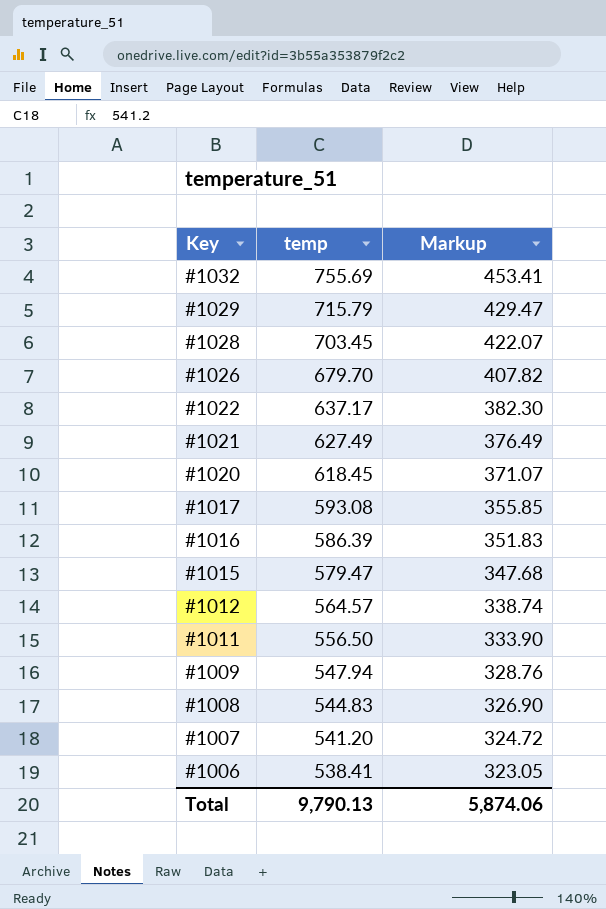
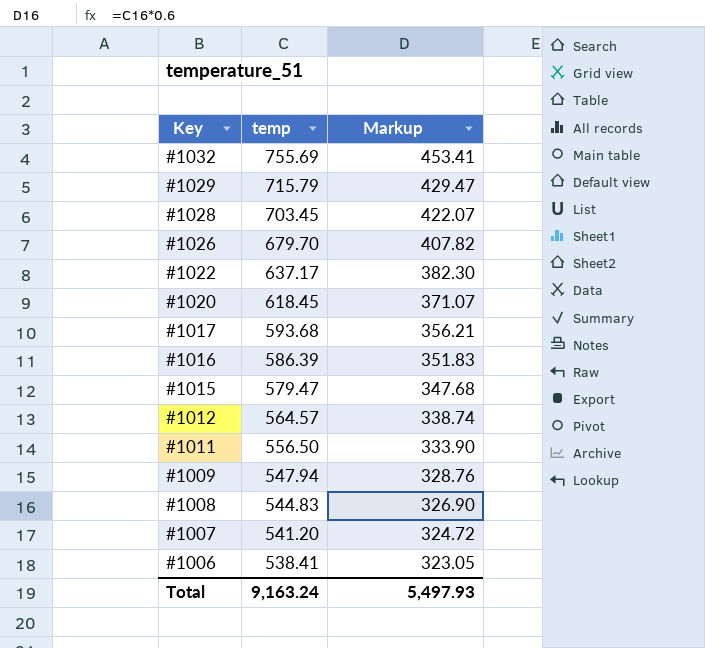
row #1021: 627.49 | 376.49 -> none
#1017 | temp: 593.08 -> 593.68
#1017 | Markup: 355.85 -> 356.21
Total | temp: 9,790.13 -> 9,163.24
Total | Markup: 5,874.06 -> 5,497.93

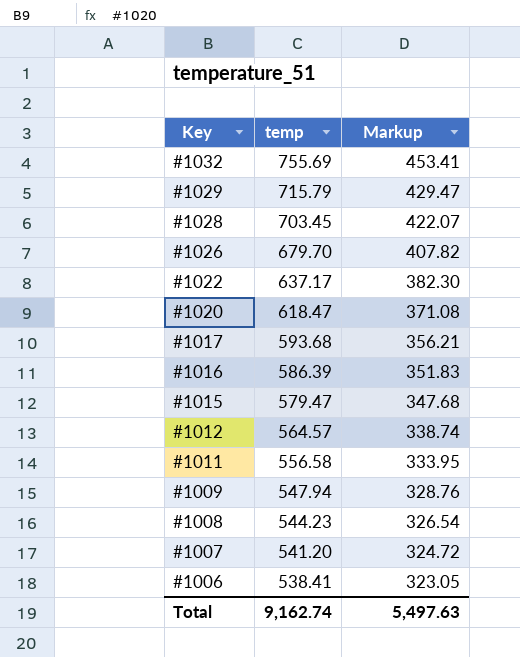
#1020 | temp: 618.45 -> 618.47
#1020 | Markup: 371.07 -> 371.08
#1011 | temp: 556.50 -> 556.58
#1011 | Markup: 333.90 -> 333.95
#1008 | temp: 544.83 -> 544.23
#1008 | Markup: 326.90 -> 326.54
Total | temp: 9,163.24 -> 9,162.74
Total | Markup: 5,497.93 -> 5,497.63

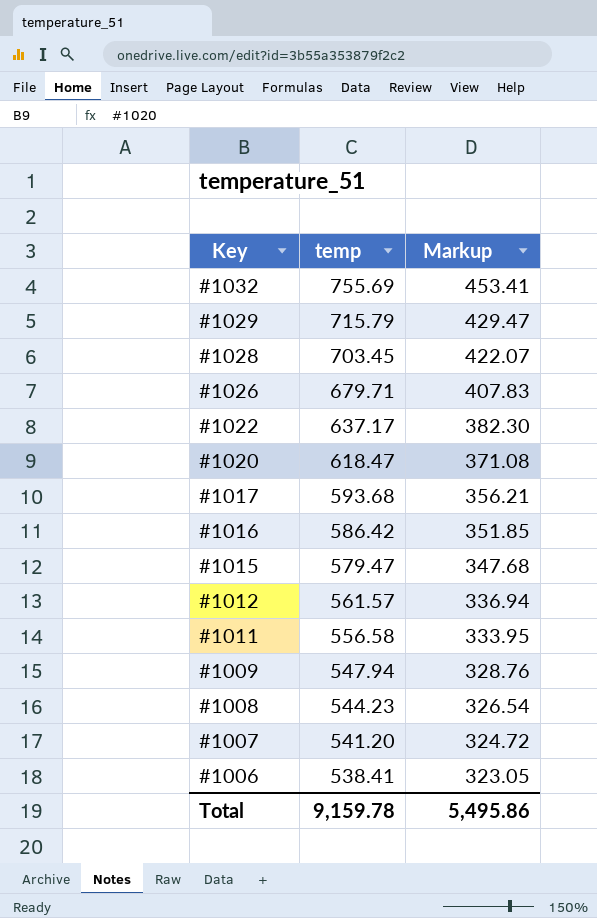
#1026 | temp: 679.70 -> 679.71
#1026 | Markup: 407.82 -> 407.83
#1016 | temp: 586.39 -> 586.42
#1016 | Markup: 351.83 -> 351.85
#1012 | temp: 564.57 -> 561.57
#1012 | Markup: 338.74 -> 336.94
Total | temp: 9,162.74 -> 9,159.78
Total | Markup: 5,497.63 -> 5,495.86

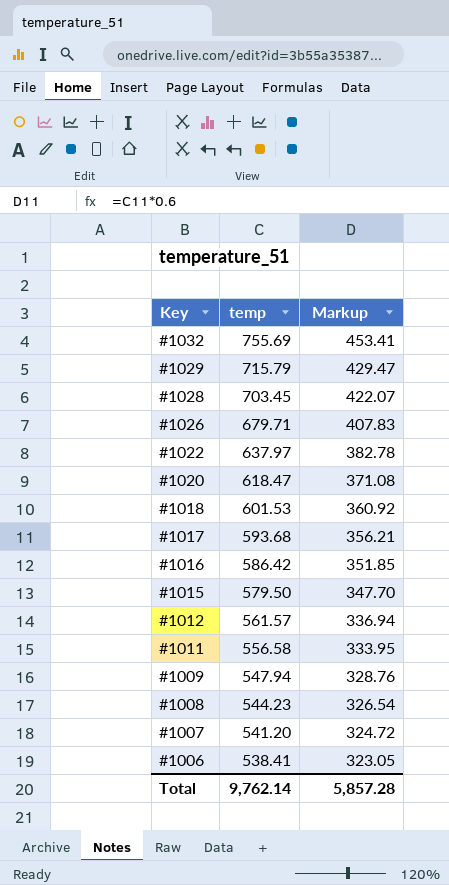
#1022 | temp: 637.17 -> 637.97
#1022 | Markup: 382.30 -> 382.78
row #1018: none -> 601.53 | 360.92
#1015 | temp: 579.47 -> 579.50
#1015 | Markup: 347.68 -> 347.70
Total | temp: 9,159.78 -> 9,762.14
Total | Markup: 5,495.86 -> 5,857.28

